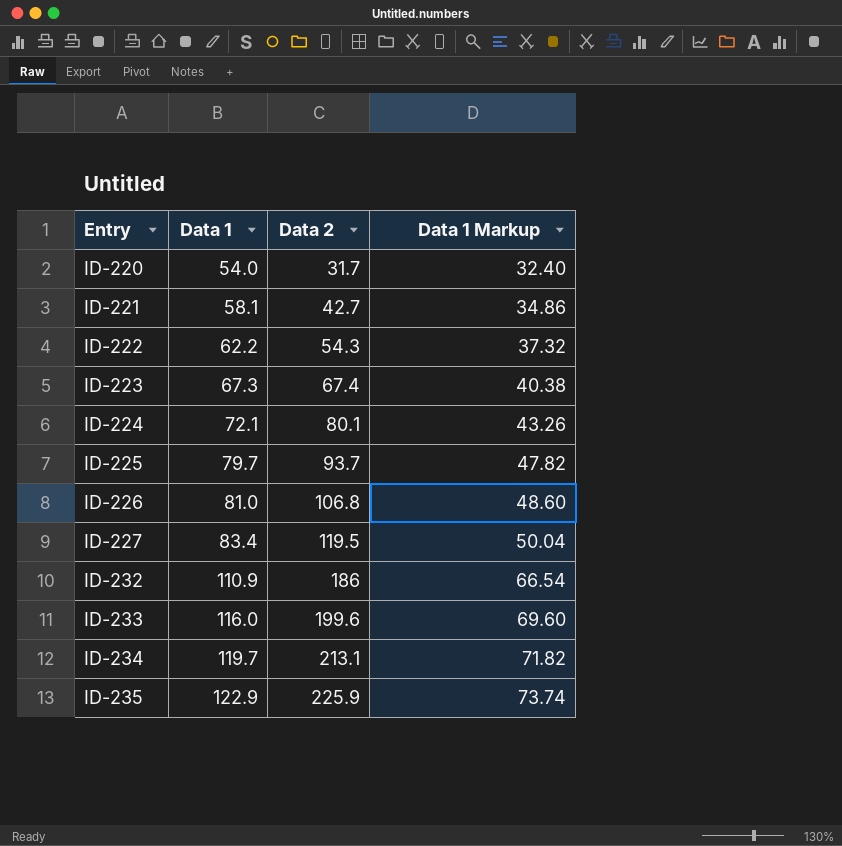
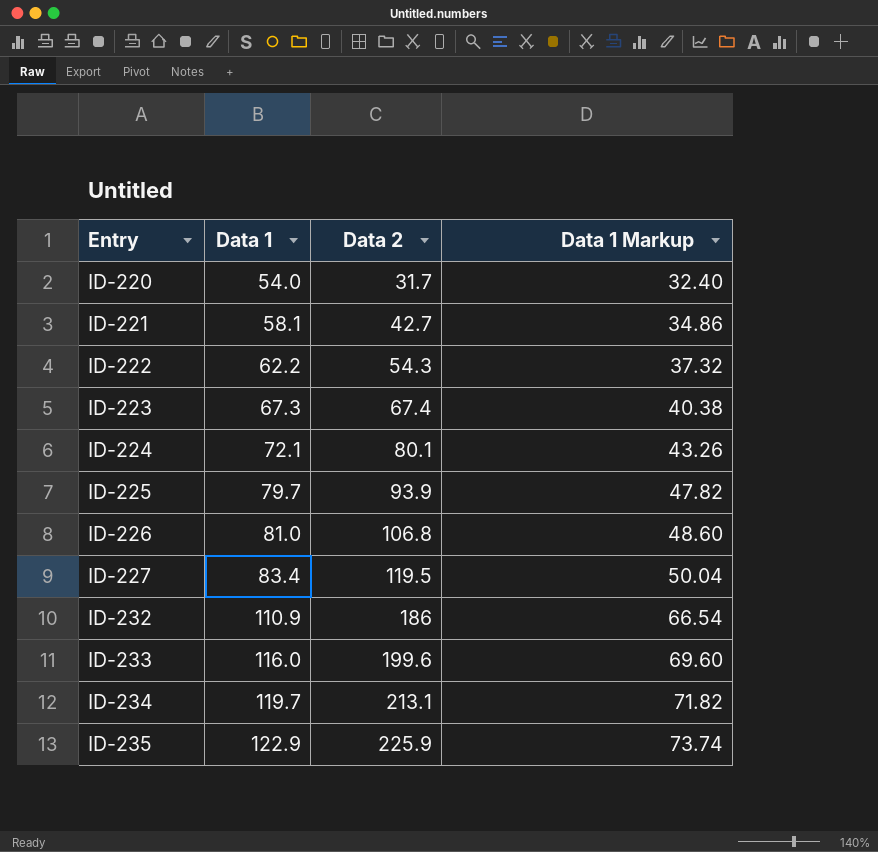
ID-225 | Data 2: 93.7 -> 93.9

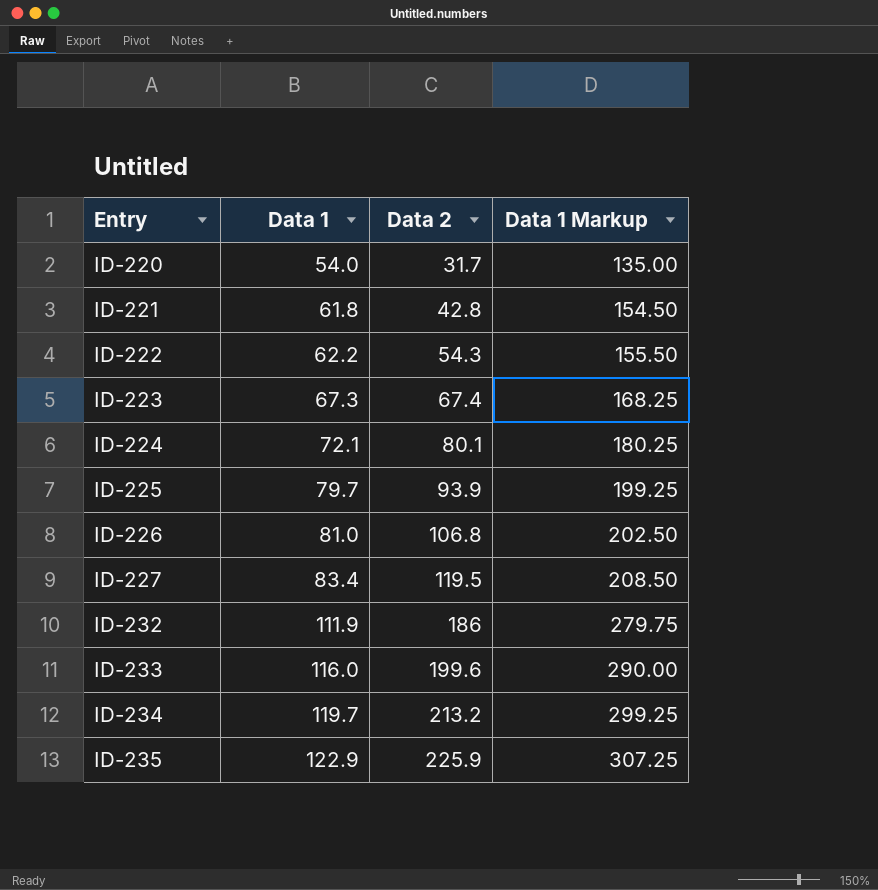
column Data 1 Markup | formula: [Data 1] * 0.6 -> [Data 1] * 2.5
ID-221 | Data 1: 58.1 -> 61.8
ID-221 | Data 2: 42.7 -> 42.8
ID-232 | Data 1: 110.9 -> 111.9
ID-234 | Data 2: 213.1 -> 213.2

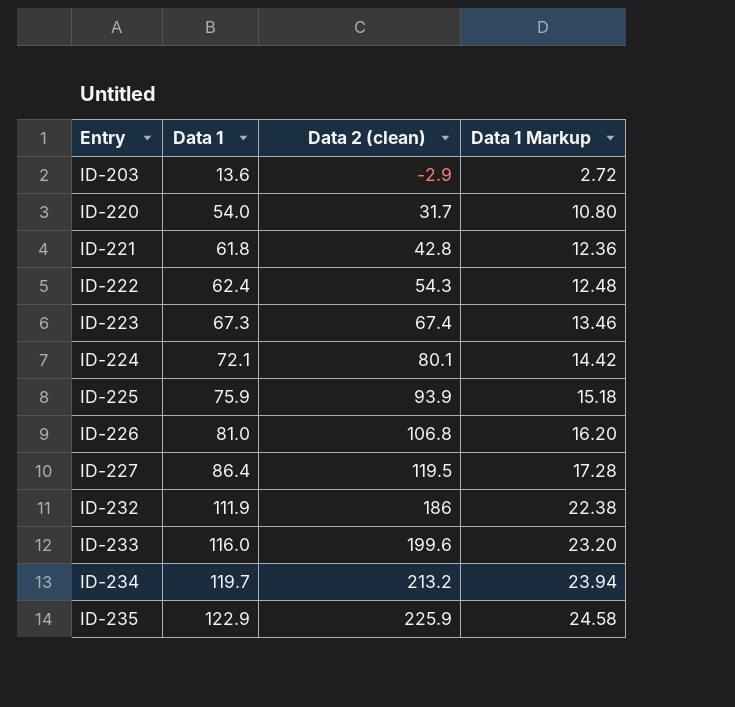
column name: Data 2 -> Data 2 (clean)
column Data 1 Markup | formula: [Data 1] * 2.5 -> [Data 1] * 0.2
row ID-203: none -> 13.6 | -2.9 | 2.72
ID-222 | Data 1: 62.2 -> 62.4
ID-225 | Data 1: 79.7 -> 75.9
ID-227 | Data 1: 83.4 -> 86.4

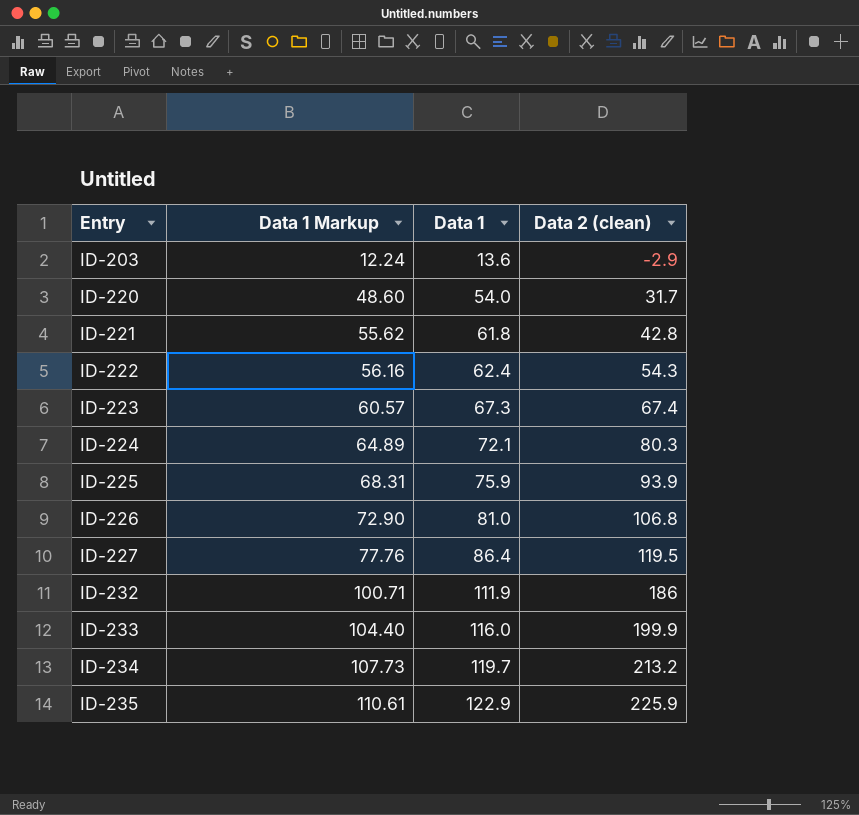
column Data 1 Markup | formula: [Data 1] * 0.2 -> [Data 1] * 0.9
column Data 1 Markup | position: 4 -> 2
ID-224 | Data 2 (clean): 80.1 -> 80.3
ID-233 | Data 2 (clean): 199.6 -> 199.9

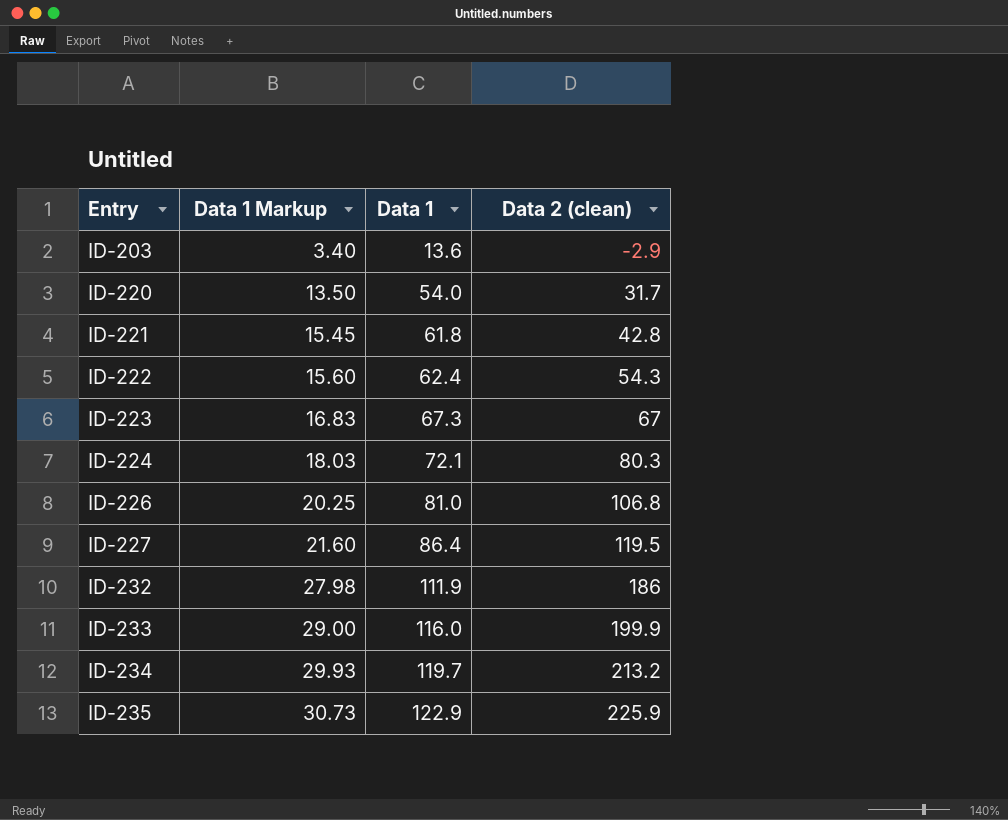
column Data 1 Markup | formula: [Data 1] * 0.9 -> [Data 1] * 0.25
row ID-225: 68.31 | 75.9 | 93.9 -> none
ID-223 | Data 2 (clean): 67.4 -> 67

